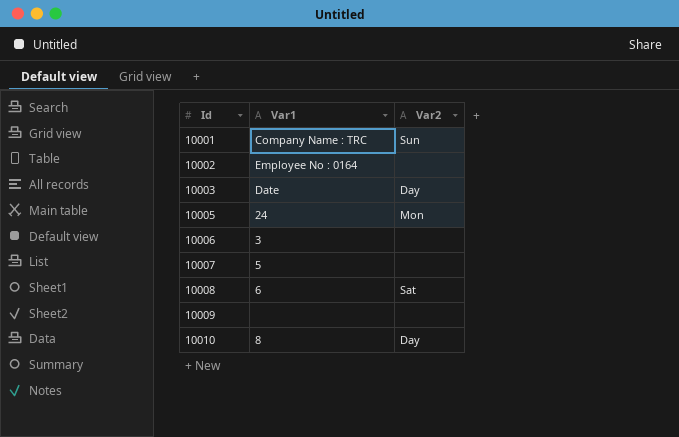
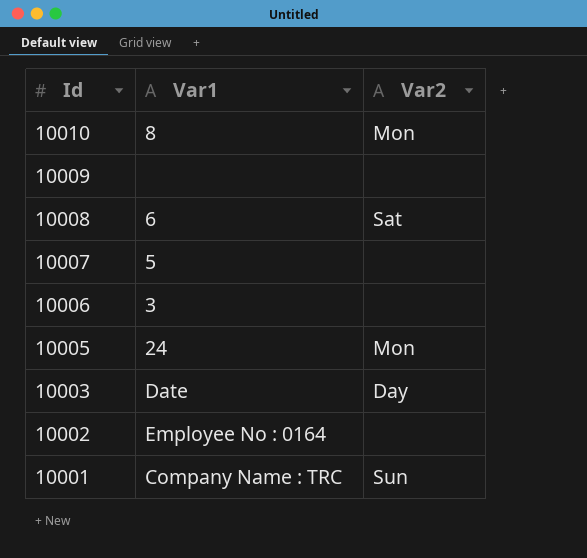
row order: Id ascending -> Id descending
10010 | Var2: Day -> Mon

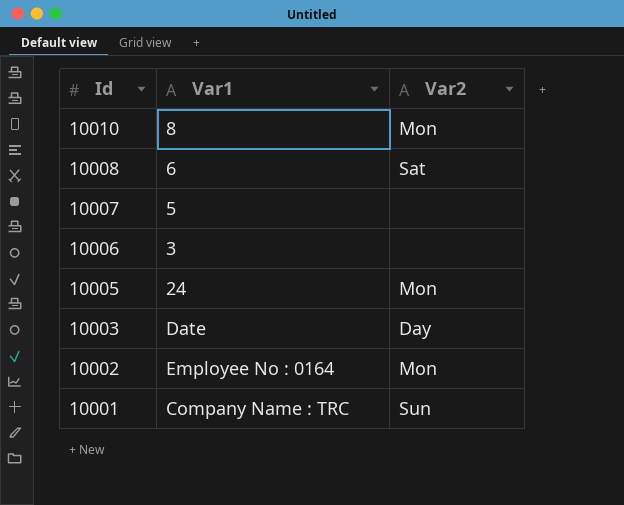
row 10009: none | none -> none
10002 | Var2: none -> Mon

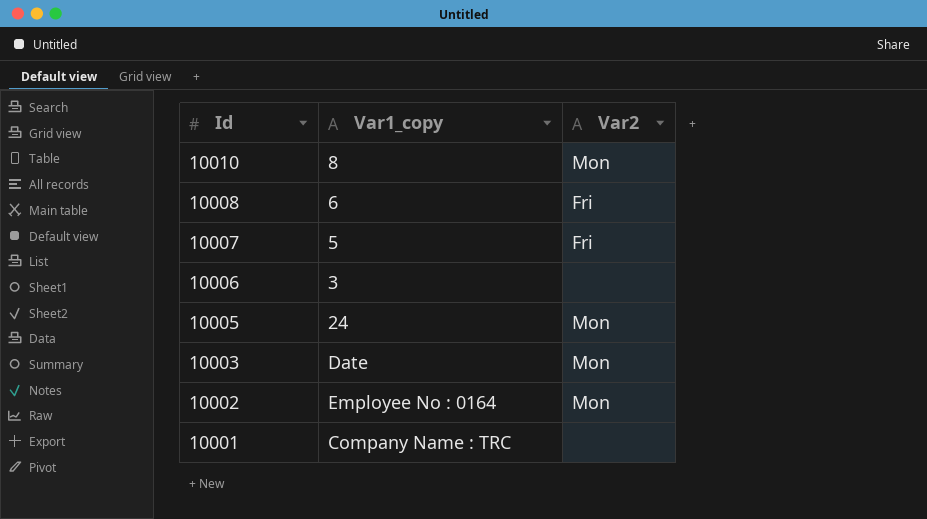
column name: Var1 -> Var1_copy
10008 | Var2: Sat -> Fri
10007 | Var2: none -> Fri
10003 | Var2: Day -> Mon
10001 | Var2: Sun -> none

